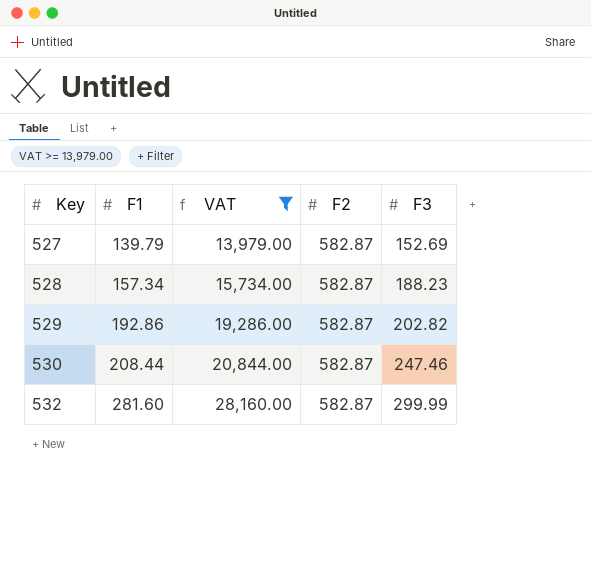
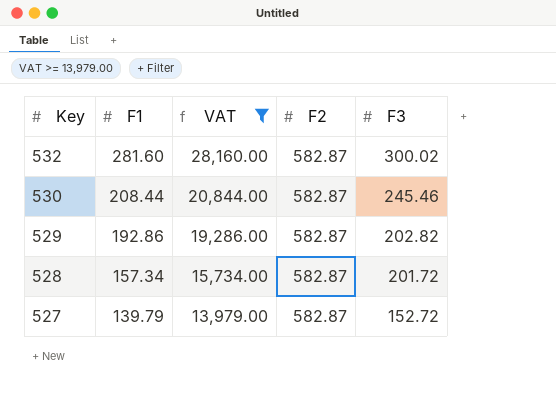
row order: Key ascending -> Key descending
532 | F3: 299.99 -> 300.02
530 | F3: 247.46 -> 245.46
528 | F3: 188.23 -> 201.72
527 | F3: 152.69 -> 152.72

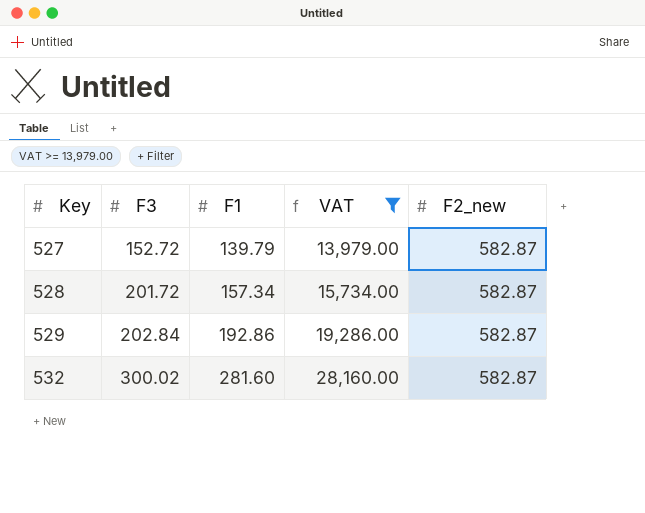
row order: Key descending -> Key ascending
column F3 | position: 5 -> 2
column name: F2 -> F2_new
row 530: 208.44 | 20,844.00 | 582.87 | 245.46 -> none
529 | F3: 202.82 -> 202.84

